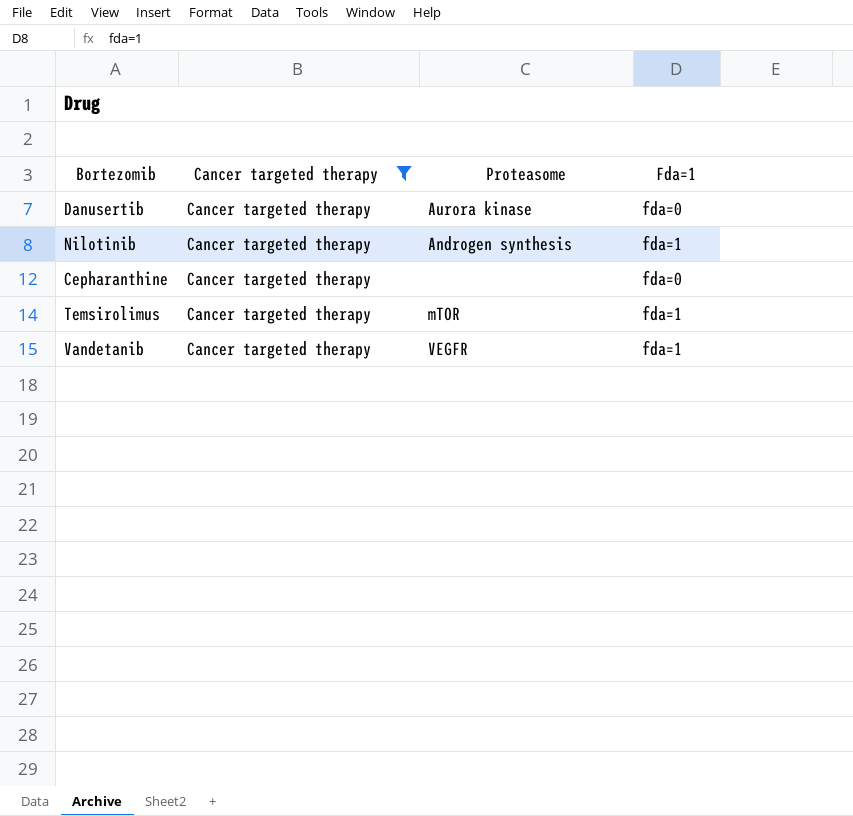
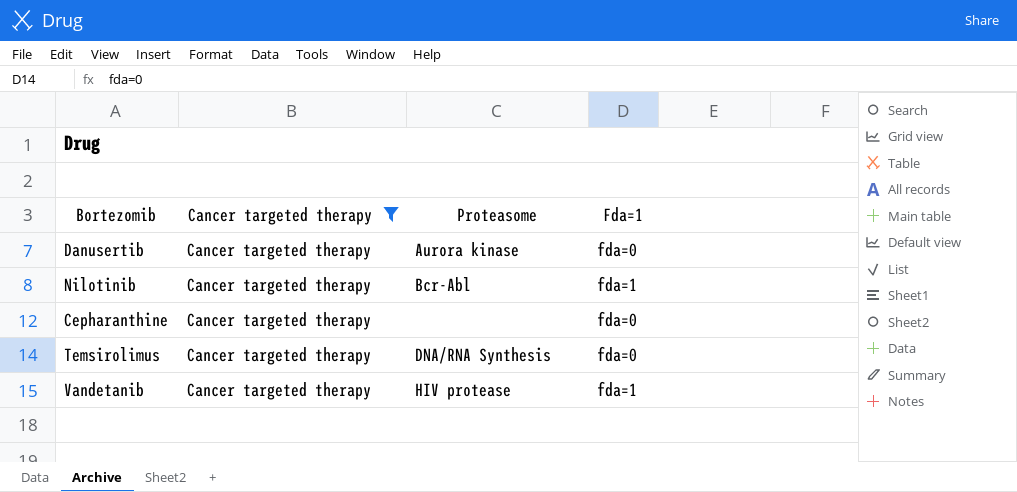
Nilotinib | Proteasome: Androgen synthesis -> Bcr-Abl
Temsirolimus | Proteasome: mTOR -> DNA/RNA Synthesis
Temsirolimus | Fda=1: fda=1 -> fda=0
Vandetanib | Proteasome: VEGFR -> HIV protease

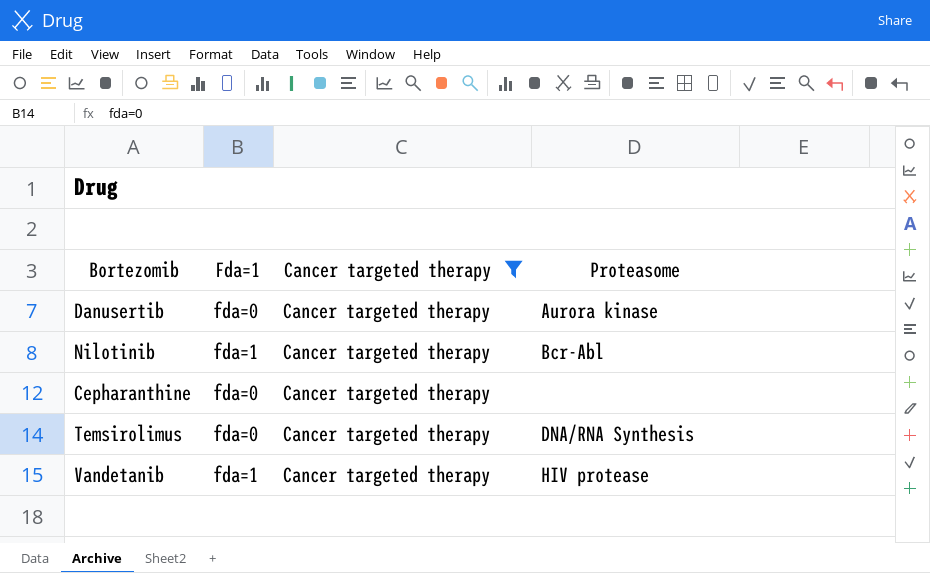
column Fda=1 | position: 4 -> 2

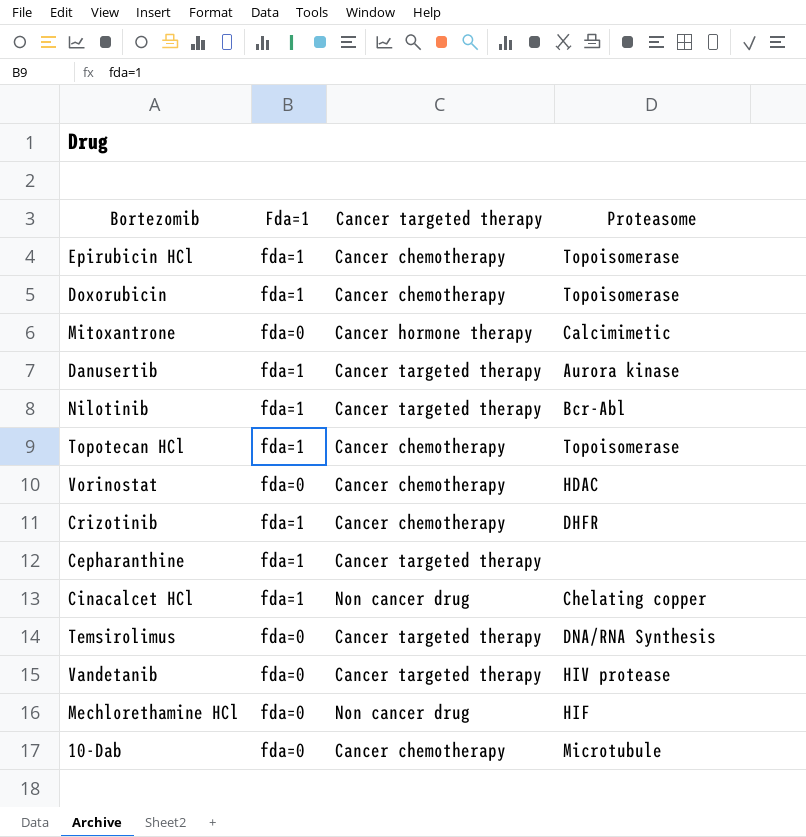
filter: Cancer targeted therapy = Cancer targeted therapy -> none
Danusertib | Fda=1: fda=0 -> fda=1
Cepharanthine | Fda=1: fda=0 -> fda=1
Vandetanib | Fda=1: fda=1 -> fda=0

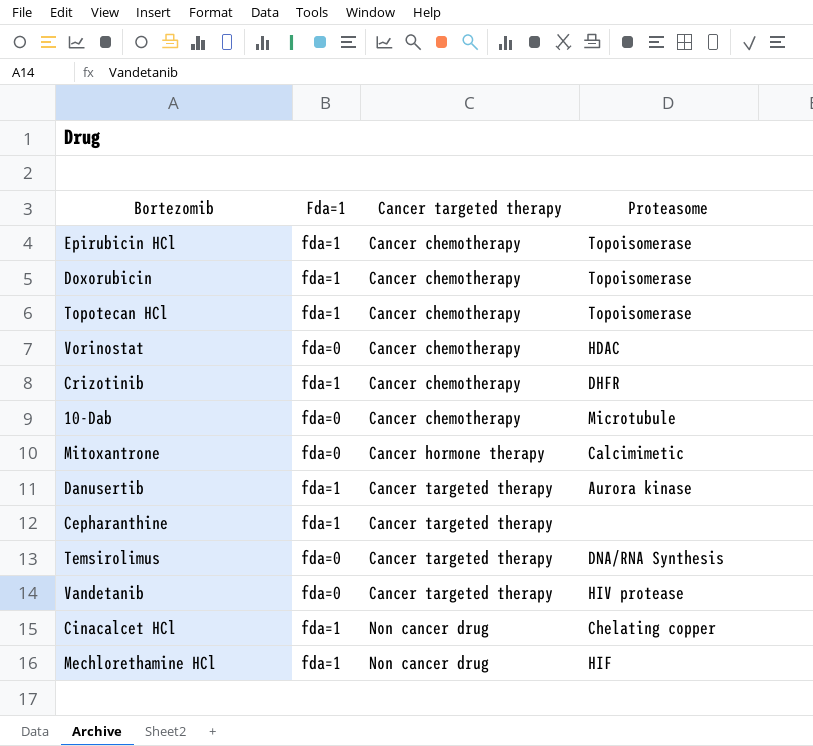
row order: none -> Cancer targeted therapy ascending
row Nilotinib: fda=1 | Cancer targeted therapy | Bcr-Abl -> none
Mechlorethamine HCl | Fda=1: fda=0 -> fda=1

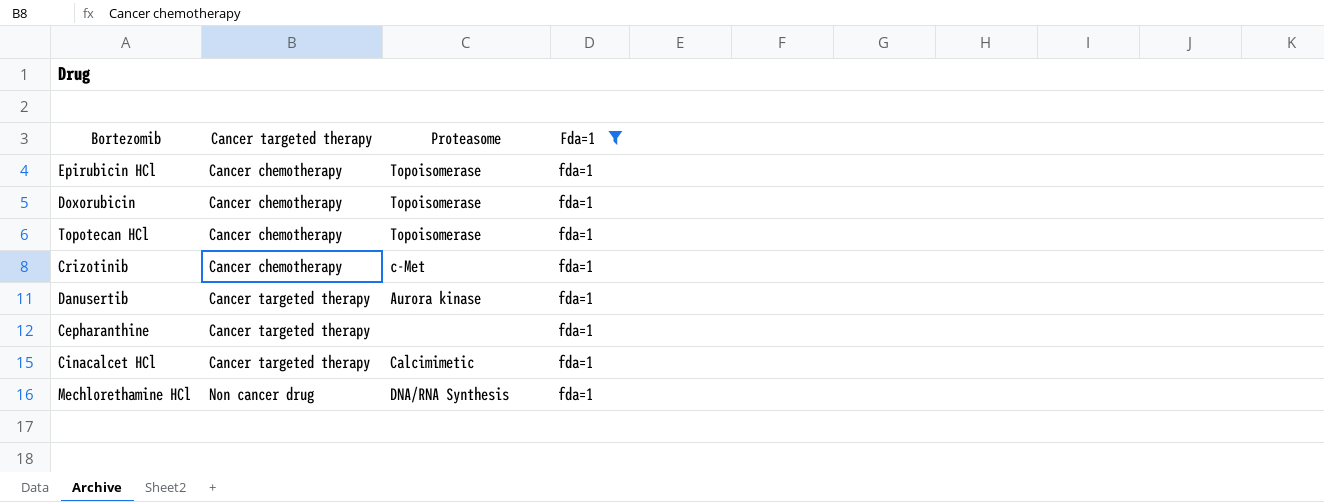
filter: none -> Fda=1 = fda=1
column Fda=1 | position: 2 -> 4
Crizotinib | Proteasome: DHFR -> c-Met
Cinacalcet HCl | Cancer targeted therapy: Non cancer drug -> Cancer targeted therapy
Cinacalcet HCl | Proteasome: Chelating copper -> Calcimimetic
Mechlorethamine HCl | Proteasome: HIF -> DNA/RNA Synthesis

